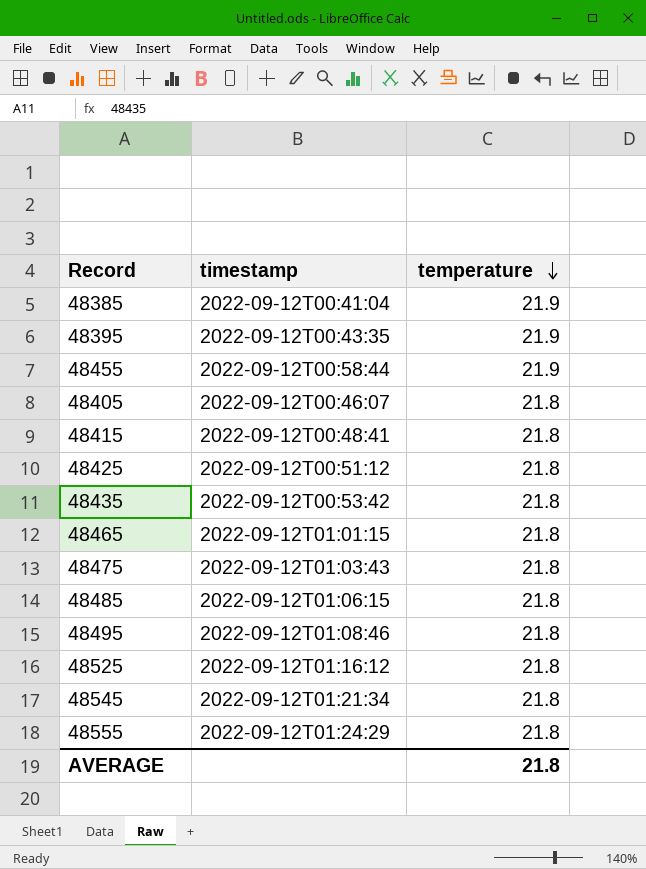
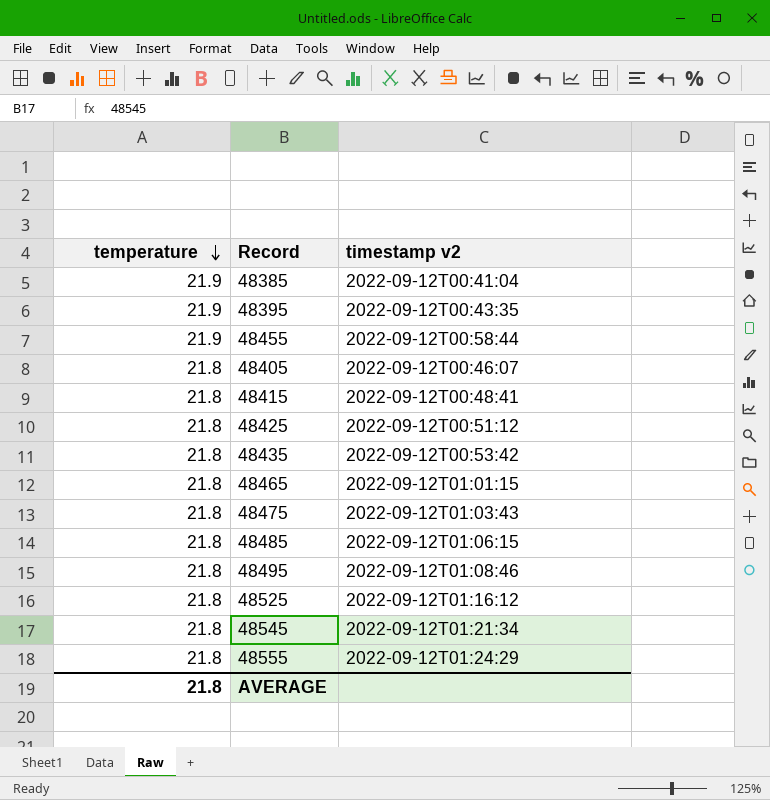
column temperature | position: 3 -> 1
column name: timestamp -> timestamp v2

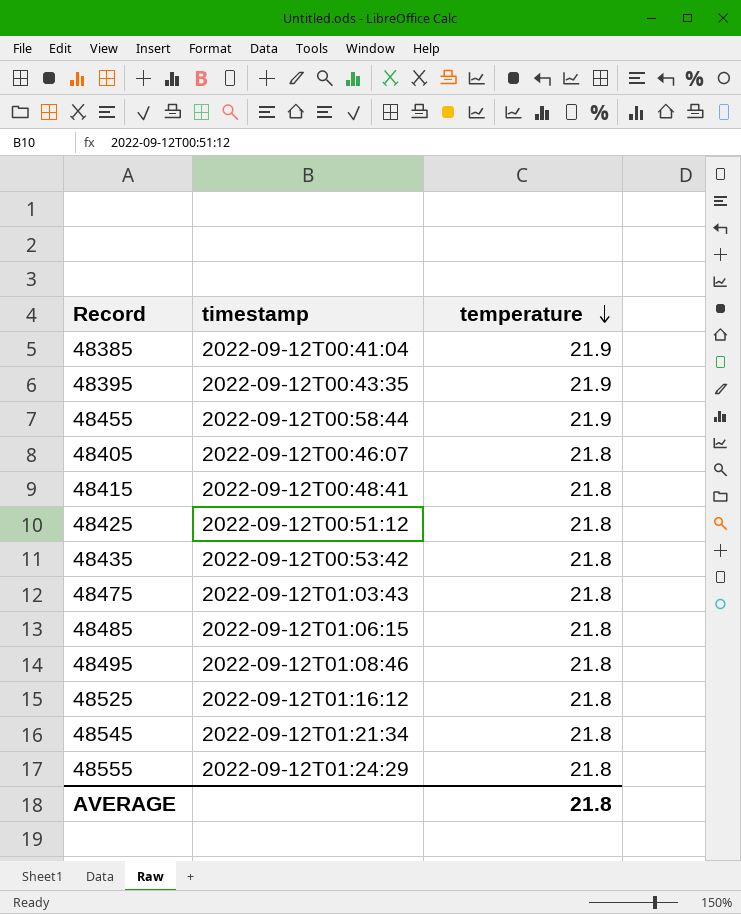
column name: timestamp v2 -> timestamp
column temperature | position: 1 -> 3
row 48465: 21.8 | 2022-09-12T01:01:15 -> none

